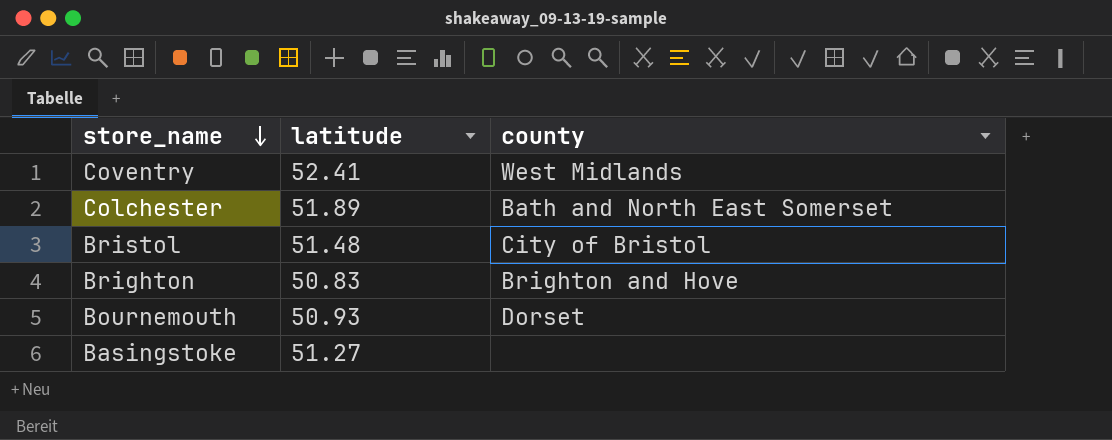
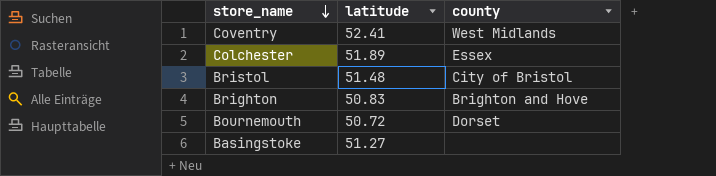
Colchester | county: Bath and North East Somerset -> Essex
Bournemouth | latitude: 50.93 -> 50.72

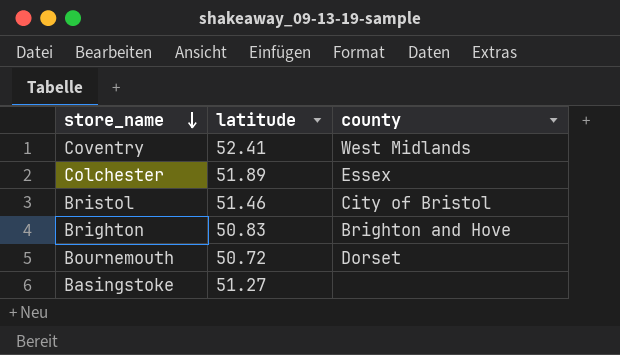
Bristol | latitude: 51.48 -> 51.46

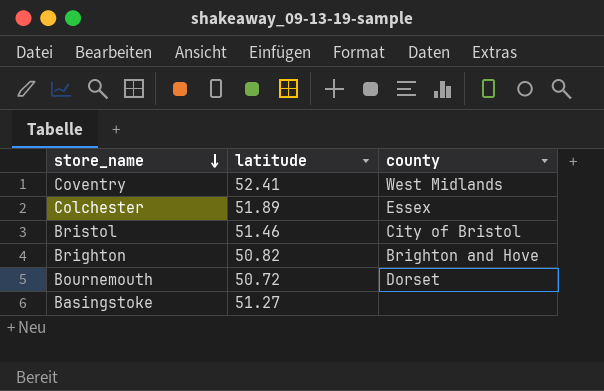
Brighton | latitude: 50.83 -> 50.82

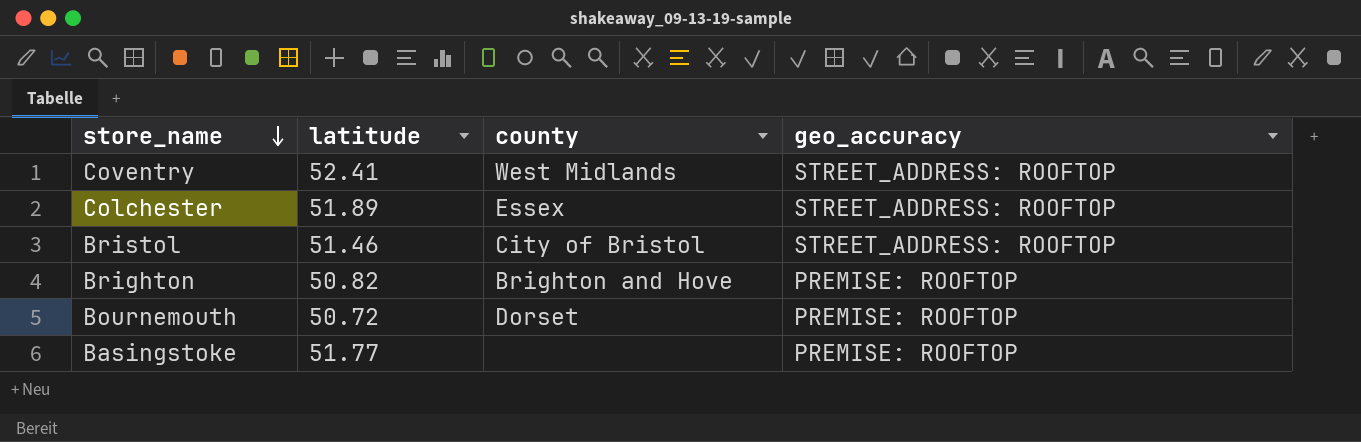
column geo_accuracy | position: none -> 4
Basingstoke | latitude: 51.27 -> 51.77

